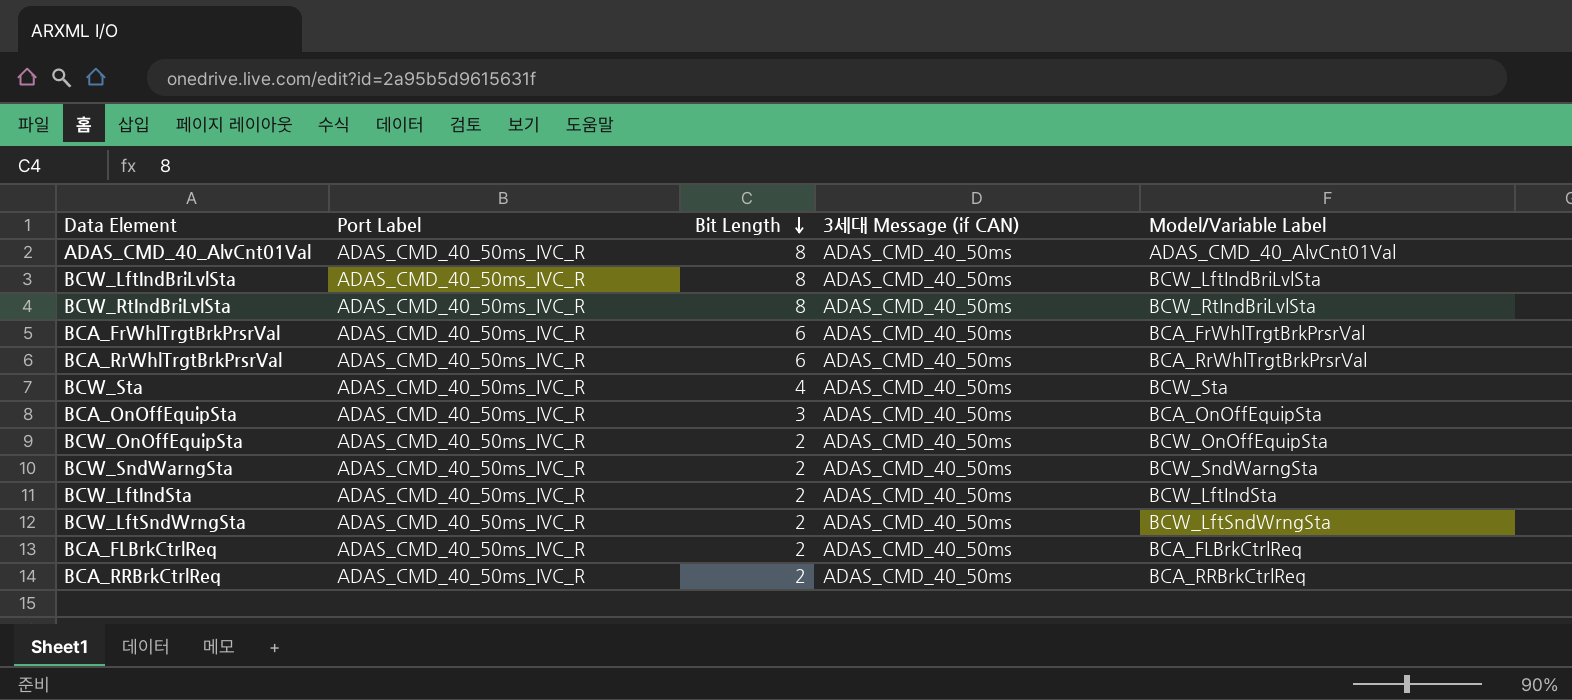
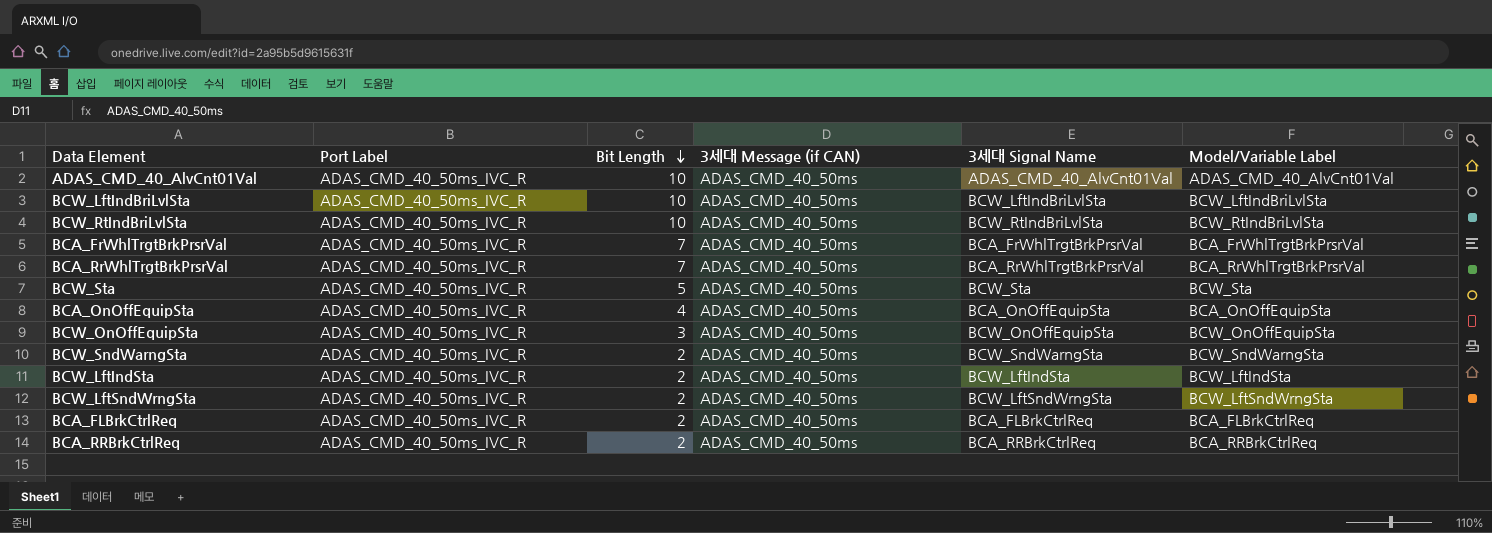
column 3세대 Signal Name | position: none -> 5
ADAS_CMD_40_AlvCnt01Val | Bit Length: 8 -> 10
BCW_LftIndBriLvlSta | Bit Length: 8 -> 10
BCW_RtIndBriLvlSta | Bit Length: 8 -> 10
BCA_FrWhlTrgtBrkPrsrVal | Bit Length: 6 -> 7
BCA_RrWhlTrgtBrkPrsrVal | Bit Length: 6 -> 7
BCW_Sta | Bit Length: 4 -> 5
BCA_OnOffEquipSta | Bit Length: 3 -> 4
BCW_OnOffEquipSta | Bit Length: 2 -> 3

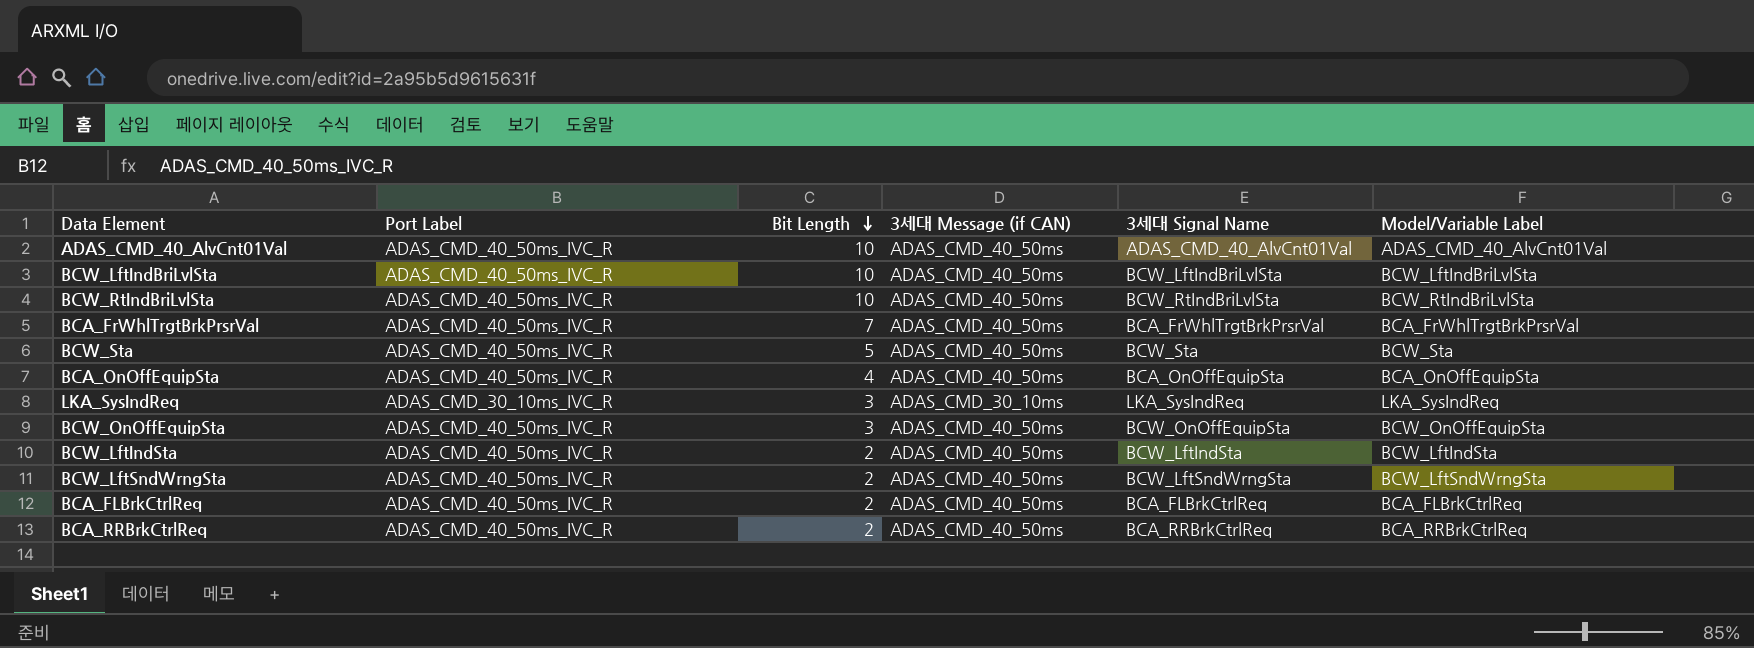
row BCA_RrWhlTrgtBrkPrsrVal: ADAS_CMD_40_50ms_IVC_R | 7 | ADAS_CMD_40_50ms | BCA_RrWhlTrgtBrkPrsrVal | BCA_RrWhlTrgtBrkPrsrVal -> none
row BCW_SndWarngSta: ADAS_CMD_40_50ms_IVC_R | 2 | ADAS_CMD_40_50ms | BCW_SndWarngSta | BCW_SndWarngSta -> none
row LKA_SysIndReq: none -> ADAS_CMD_30_10ms_IVC_R | 3 | ADAS_CMD_30_10ms | LKA_SysIndReq | LKA_SysIndReq

